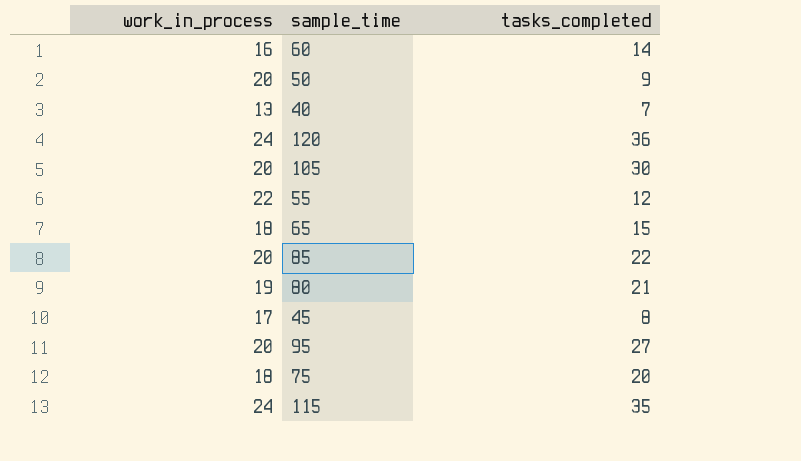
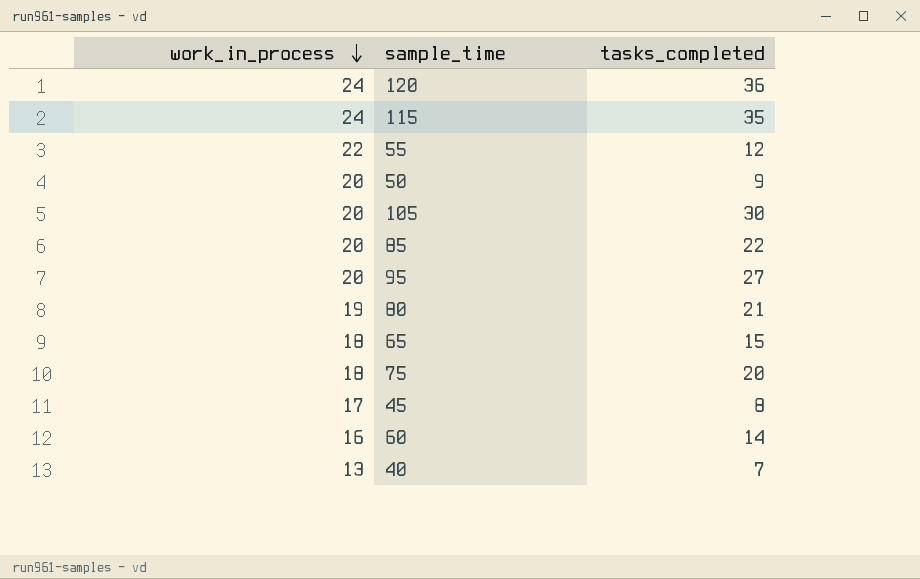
row order: none -> work_in_process descending

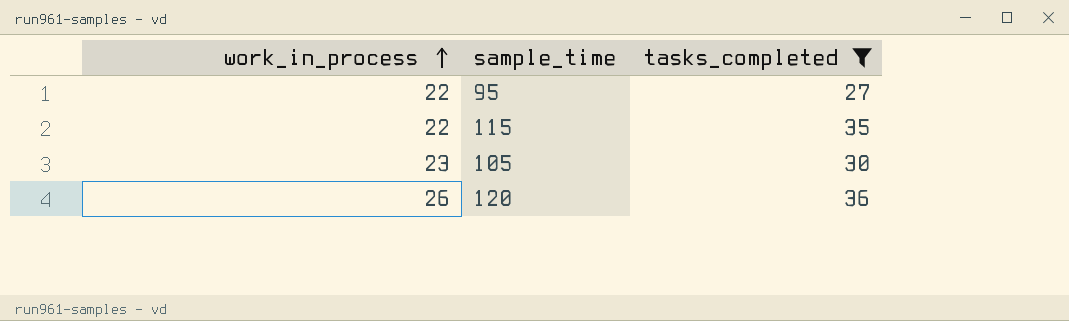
filter: none -> tasks_completed >= 27
row order: work_in_process descending -> work_in_process ascending
95 | work_in_process: 20 -> 22
115 | work_in_process: 24 -> 22
105 | work_in_process: 20 -> 23
120 | work_in_process: 24 -> 26

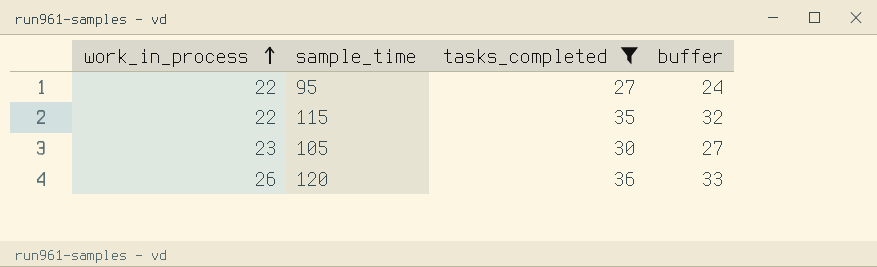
column buffer | formula: none -> [tasks_completed] - 3

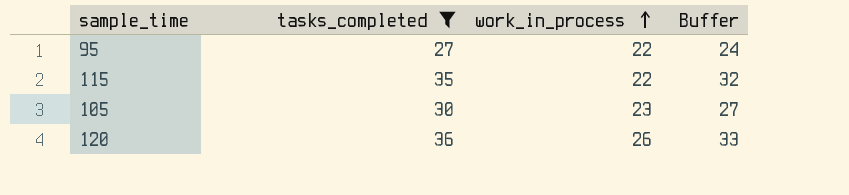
column work_in_process | position: 1 -> 3
column name: buffer -> Buffer

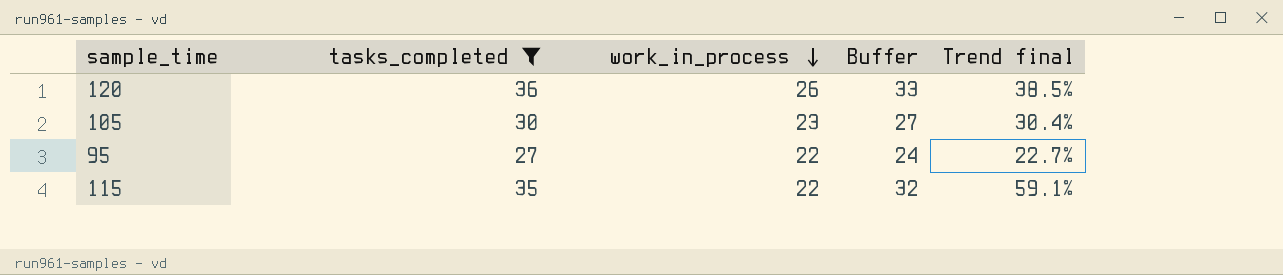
row order: work_in_process ascending -> work_in_process descending
column Trend final | formula: none -> ([tasks_completed] - [work_in_process]) / [work_in_process]

